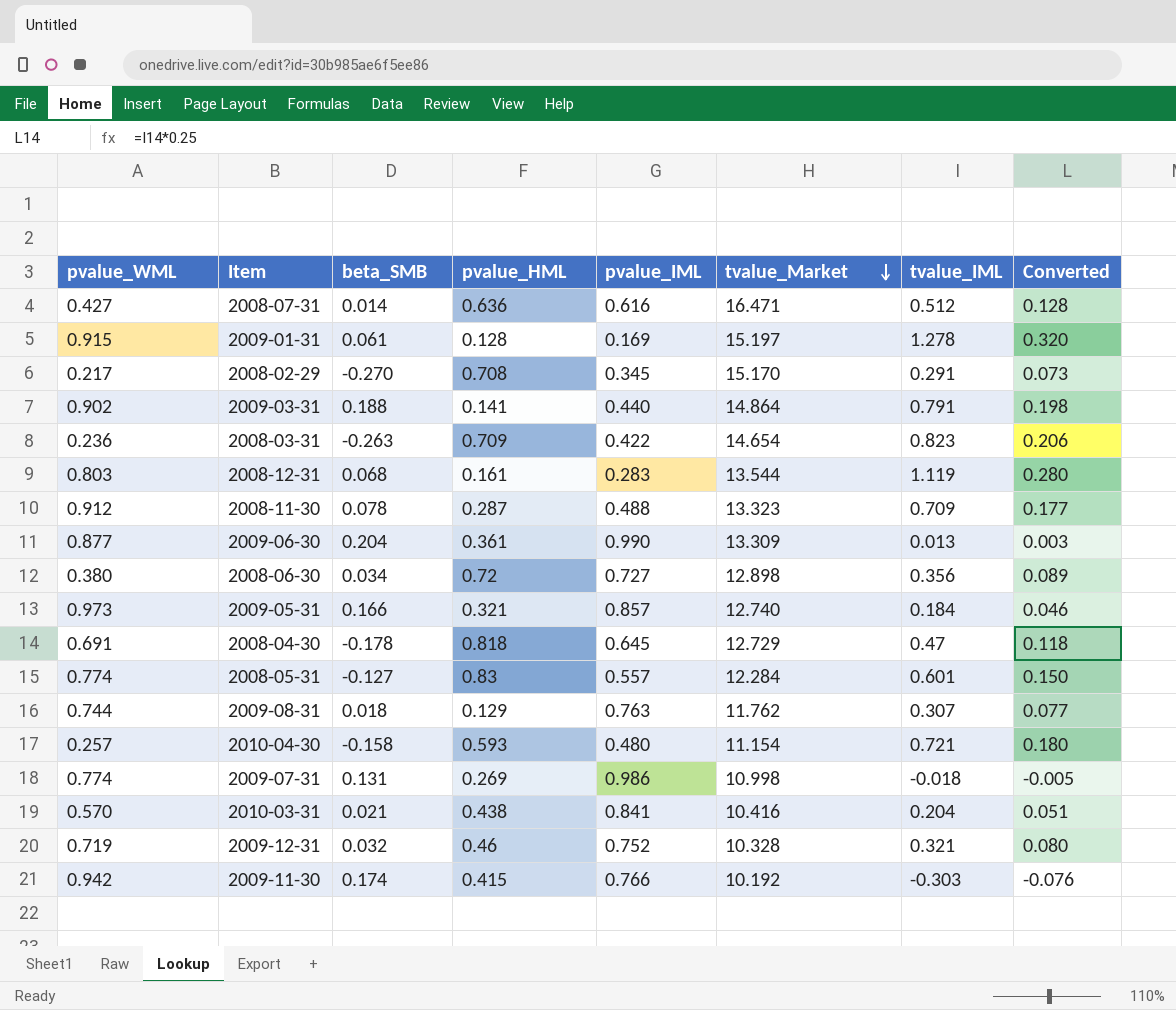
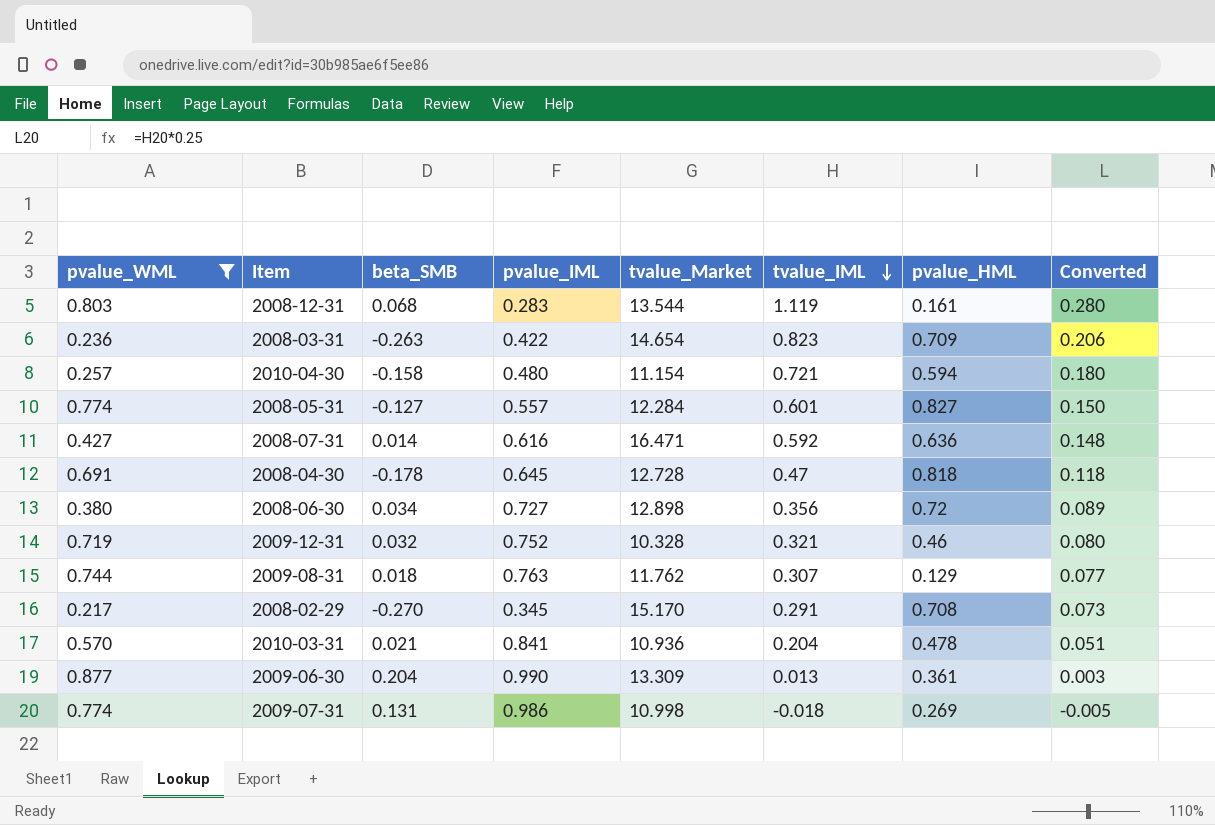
filter: none -> pvalue_WML <= 0.877
row order: tvalue_Market descending -> tvalue_IML descending
column pvalue_HML | position: 4 -> 7
2010-04-30 | pvalue_HML: 0.593 -> 0.594
2008-05-31 | pvalue_HML: 0.83 -> 0.827
2008-07-31 | tvalue_IML: 0.512 -> 0.592
2008-07-31 | Converted: 0.128 -> 0.148
2008-04-30 | tvalue_Market: 12.729 -> 12.728
2010-03-31 | tvalue_Market: 10.416 -> 10.936
2010-03-31 | pvalue_HML: 0.438 -> 0.478

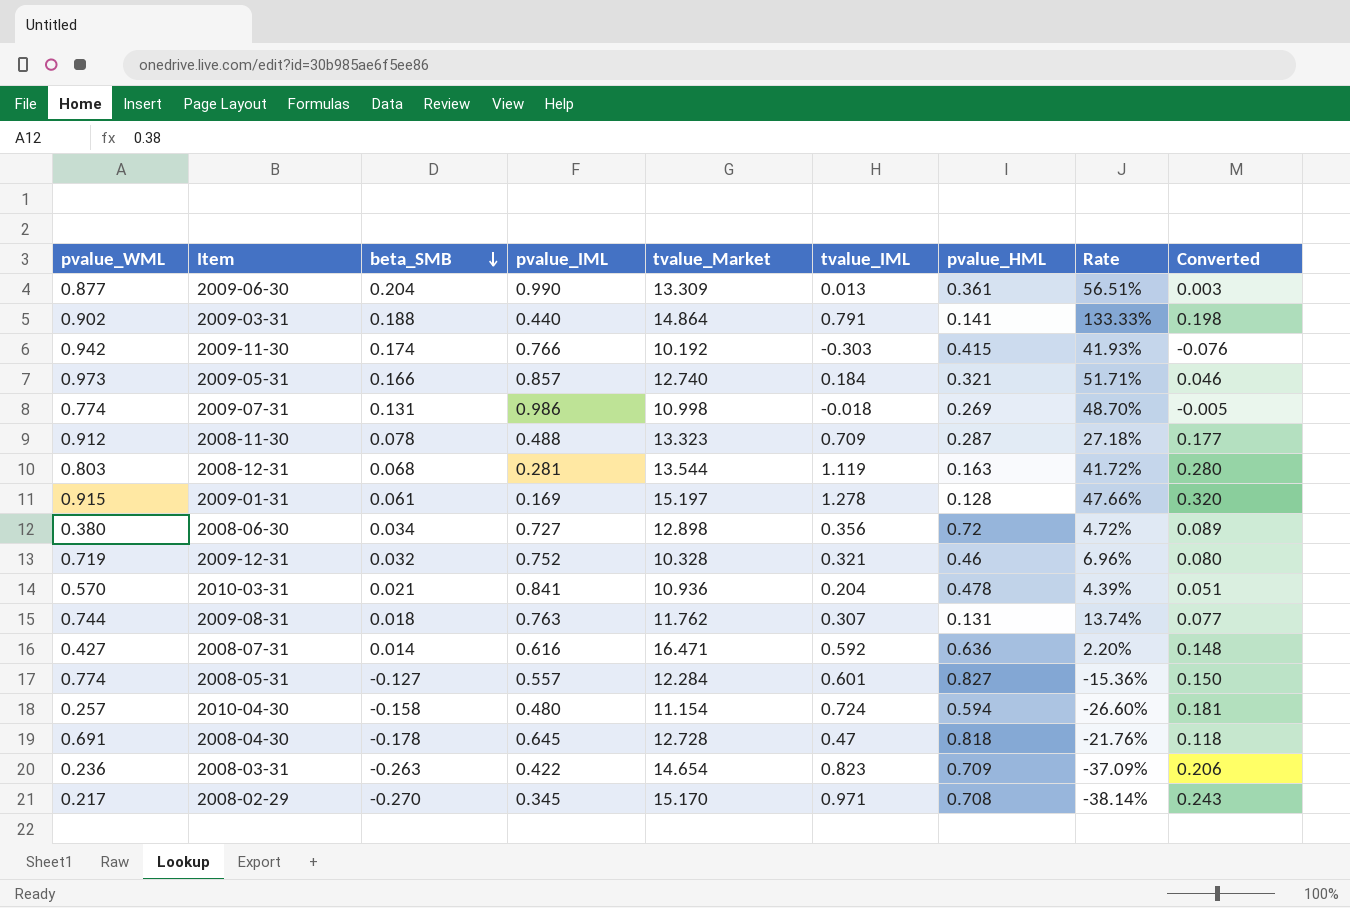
filter: pvalue_WML <= 0.877 -> none
row order: tvalue_IML descending -> beta_SMB descending
column Rate | formula: none -> [beta_SMB] / [pvalue_HML]
2008-12-31 | pvalue_IML: 0.283 -> 0.281
2008-12-31 | pvalue_HML: 0.161 -> 0.163
2009-08-31 | pvalue_HML: 0.129 -> 0.131
2010-04-30 | tvalue_IML: 0.721 -> 0.724
2010-04-30 | Converted: 0.180 -> 0.181
2008-02-29 | tvalue_IML: 0.291 -> 0.971
2008-02-29 | Converted: 0.073 -> 0.243

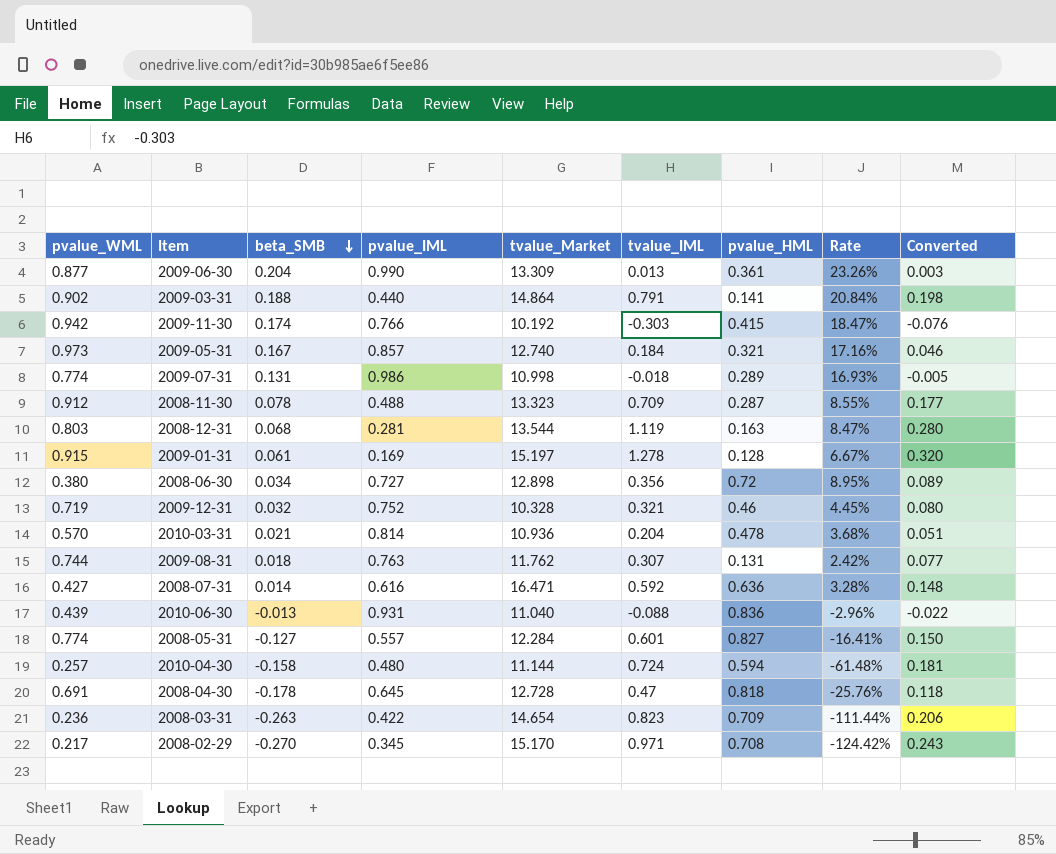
column Rate | formula: [beta_SMB] / [pvalue_HML] -> [beta_SMB] / [pvalue_WML]
2009-05-31 | beta_SMB: 0.166 -> 0.167
2009-07-31 | pvalue_HML: 0.269 -> 0.289
2010-03-31 | pvalue_IML: 0.841 -> 0.814
row 2010-06-30: none -> 0.439 | -0.013 | 0.931 | 11.040 | -0.088 | 0.836 | -2.96% | -0.022
2010-04-30 | tvalue_Market: 11.154 -> 11.144

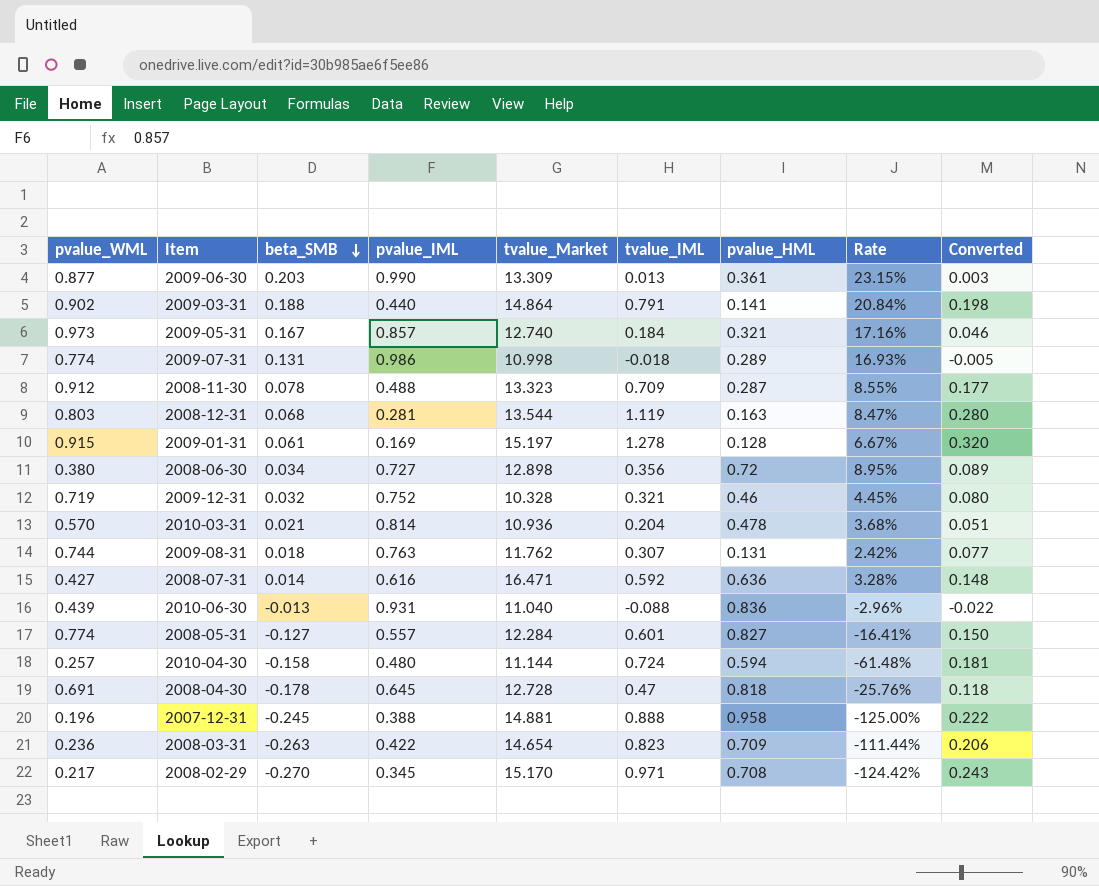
row 2009-11-30: 0.942 | 0.174 | 0.766 | 10.192 | -0.303 | 0.415 | 18.47% | -0.076 -> none
2009-06-30 | beta_SMB: 0.204 -> 0.203
2009-06-30 | Rate: 23.26% -> 23.15%
row 2007-12-31: none -> 0.196 | -0.245 | 0.388 | 14.881 | 0.888 | 0.958 | -125.00% | 0.222

